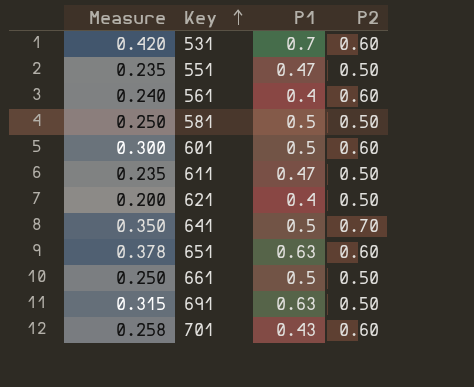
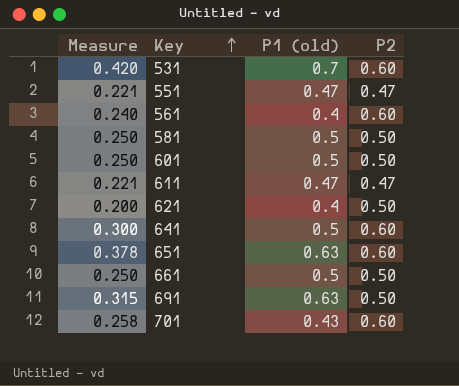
column name: P1 -> P1 (old)
551 | Measure: 0.235 -> 0.221
551 | P2: 0.50 -> 0.47
601 | Measure: 0.300 -> 0.250
601 | P2: 0.60 -> 0.50
611 | Measure: 0.235 -> 0.221
611 | P2: 0.50 -> 0.47
641 | Measure: 0.350 -> 0.300
641 | P2: 0.70 -> 0.60

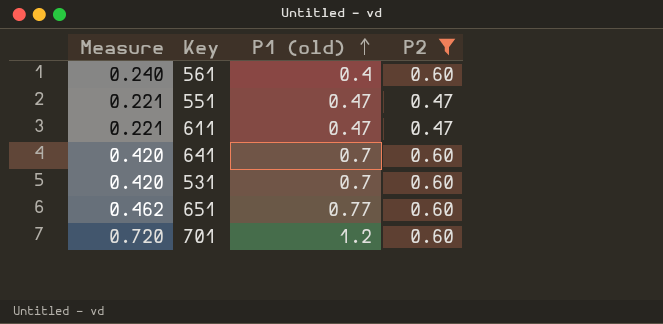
filter: none -> P2 != 0.50
row order: Key ascending -> P1 (old) ascending
641 | Measure: 0.300 -> 0.420
641 | P1 (old): 0.5 -> 0.7
651 | Measure: 0.378 -> 0.462
651 | P1 (old): 0.63 -> 0.77
701 | Measure: 0.258 -> 0.720
701 | P1 (old): 0.43 -> 1.2

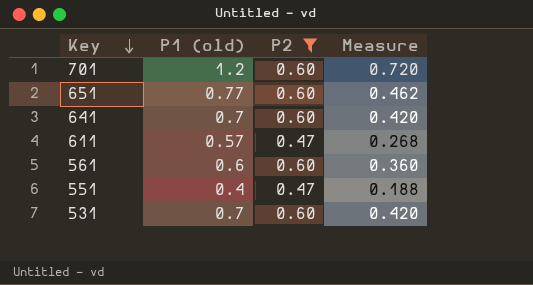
row order: P1 (old) ascending -> Key descending
column Measure | position: 1 -> 4
611 | P1 (old): 0.47 -> 0.57
611 | Measure: 0.221 -> 0.268
561 | P1 (old): 0.4 -> 0.6
561 | Measure: 0.240 -> 0.360
551 | P1 (old): 0.47 -> 0.4
551 | Measure: 0.221 -> 0.188

